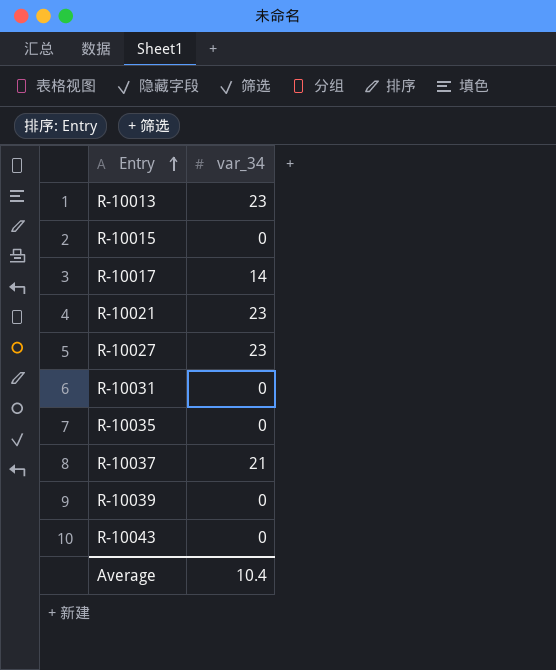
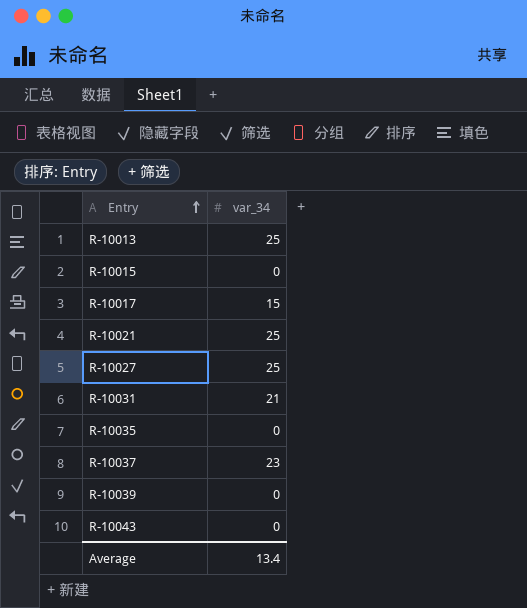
R-10013 | var_34: 23 -> 25
R-10017 | var_34: 14 -> 15
R-10021 | var_34: 23 -> 25
R-10027 | var_34: 23 -> 25
R-10031 | var_34: 0 -> 21
R-10037 | var_34: 21 -> 23
Average | var_34: 10.4 -> 13.4

